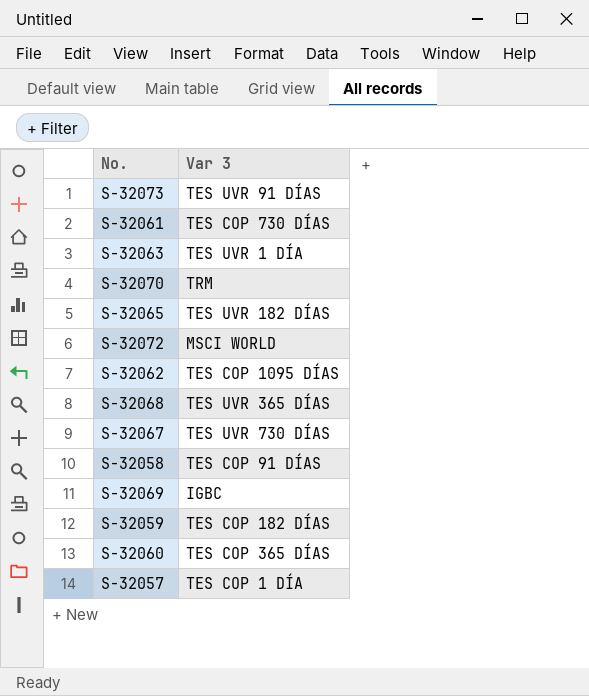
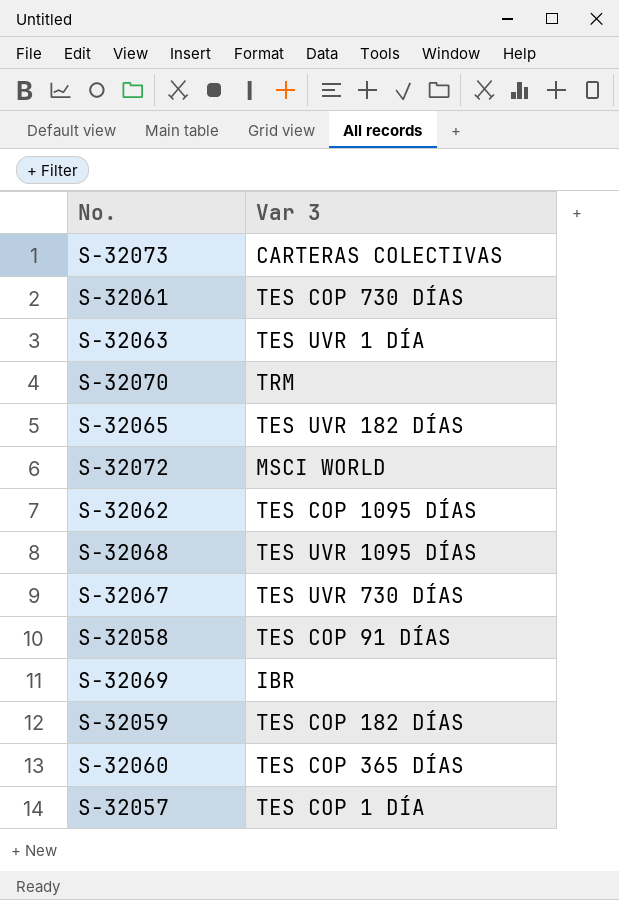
S-32073 | Var 3: TES UVR 91 DÍAS -> CARTERAS COLECTIVAS
S-32068 | Var 3: TES UVR 365 DÍAS -> TES UVR 1095 DÍAS
S-32069 | Var 3: IGBC -> IBR

